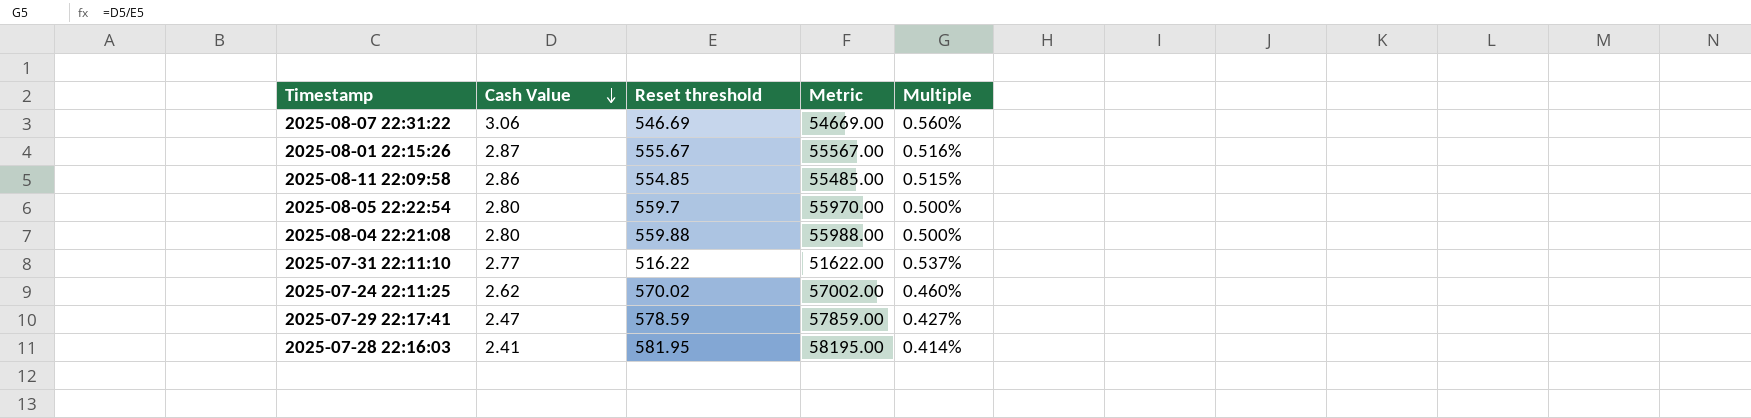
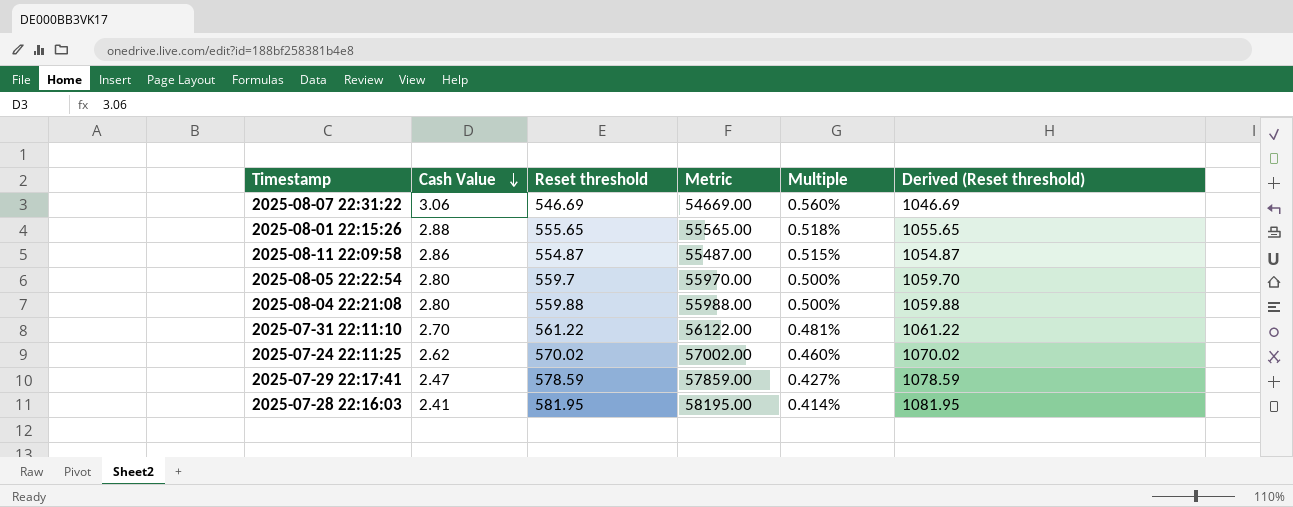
column Derived (Reset threshold) | formula: none -> [Reset threshold] + 500
2025-08-01 22:15:26 | Cash Value: 2.87 -> 2.88
2025-08-01 22:15:26 | Reset threshold: 555.67 -> 555.65
2025-08-01 22:15:26 | Metric: 55567.00 -> 55565.00
2025-08-01 22:15:26 | Multiple: 0.516% -> 0.518%
2025-08-11 22:09:58 | Reset threshold: 554.85 -> 554.87
2025-08-11 22:09:58 | Metric: 55485.00 -> 55487.00
2025-07-31 22:11:10 | Cash Value: 2.77 -> 2.70
2025-07-31 22:11:10 | Reset threshold: 516.22 -> 561.22
2025-07-31 22:11:10 | Metric: 51622.00 -> 56122.00
2025-07-31 22:11:10 | Multiple: 0.537% -> 0.481%

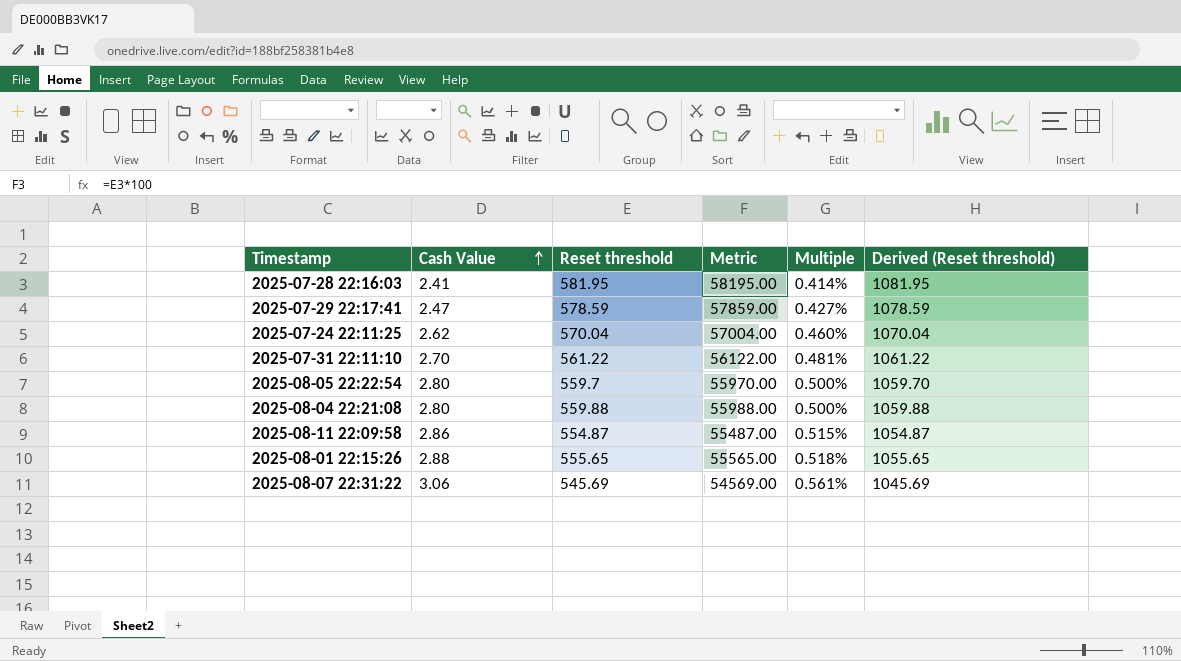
row order: Cash Value descending -> Cash Value ascending
2025-07-24 22:11:25 | Reset threshold: 570.02 -> 570.04
2025-07-24 22:11:25 | Metric: 57002.00 -> 57004.00
2025-07-24 22:11:25 | Derived (Reset threshold): 1070.02 -> 1070.04
2025-08-07 22:31:22 | Reset threshold: 546.69 -> 545.69
2025-08-07 22:31:22 | Metric: 54669.00 -> 54569.00
2025-08-07 22:31:22 | Multiple: 0.560% -> 0.561%
2025-08-07 22:31:22 | Derived (Reset threshold): 1046.69 -> 1045.69

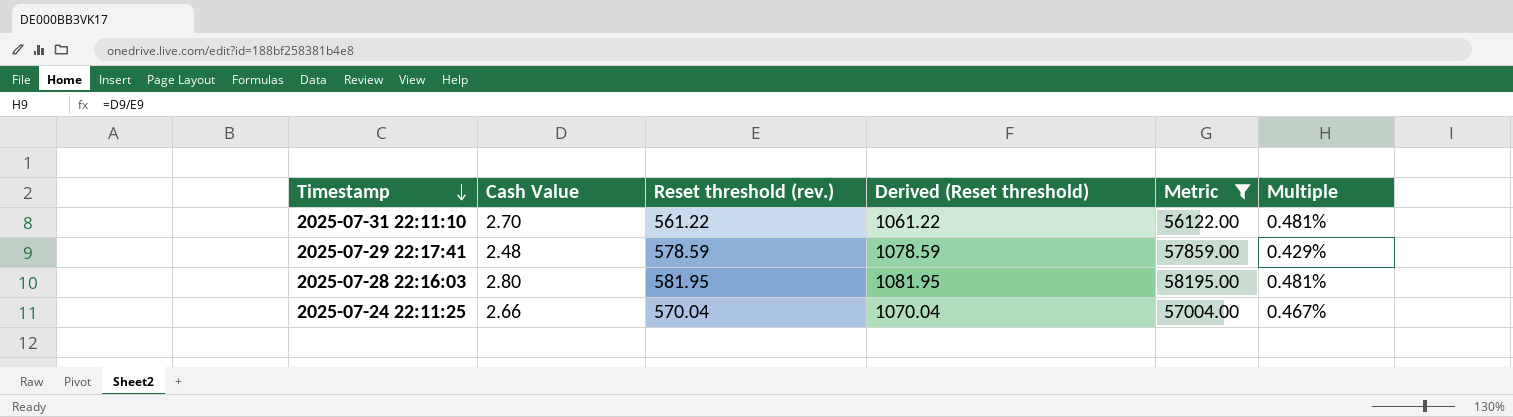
filter: none -> Metric >= 56122.00
row order: Cash Value ascending -> Timestamp descending
column name: Reset threshold -> Reset threshold (rev.)
column Derived (Reset threshold) | position: 6 -> 4
2025-07-29 22:17:41 | Cash Value: 2.47 -> 2.48
2025-07-29 22:17:41 | Multiple: 0.427% -> 0.429%
2025-07-28 22:16:03 | Cash Value: 2.41 -> 2.80
2025-07-28 22:16:03 | Multiple: 0.414% -> 0.481%
2025-07-24 22:11:25 | Cash Value: 2.62 -> 2.66
2025-07-24 22:11:25 | Multiple: 0.460% -> 0.467%

